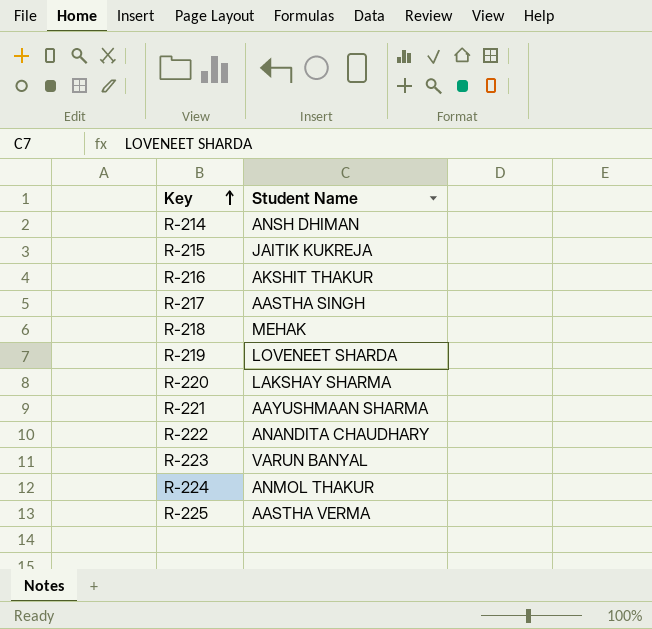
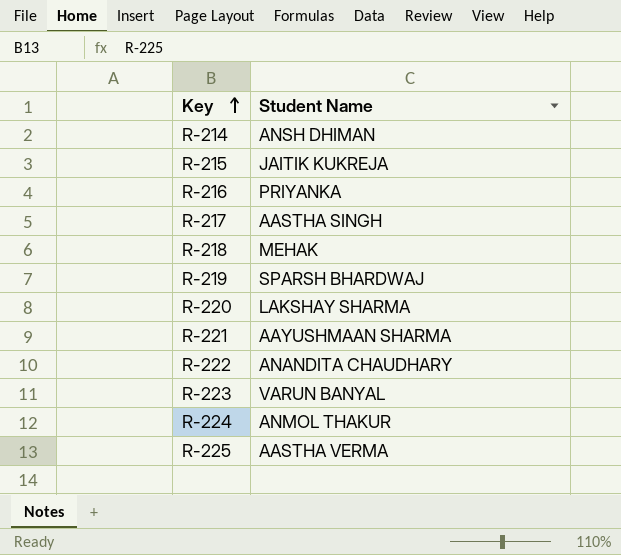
R-216 | Student Name: AKSHIT THAKUR -> PRIYANKA
R-219 | Student Name: LOVENEET SHARDA -> SPARSH BHARDWAJ

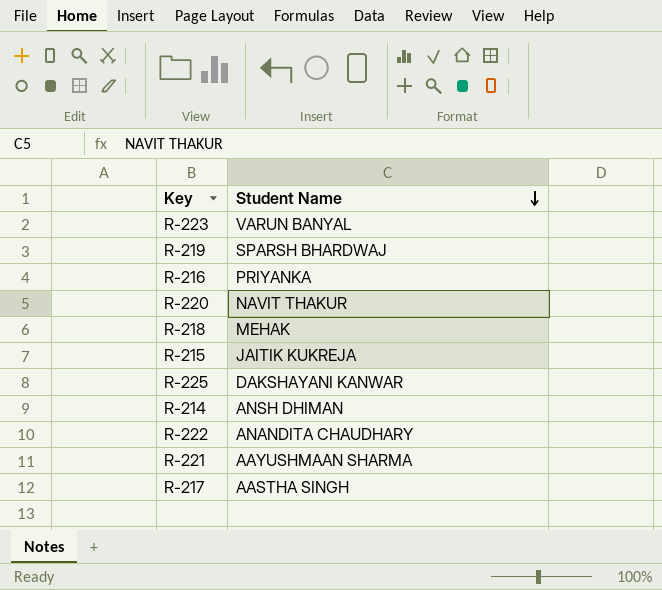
row order: Key ascending -> Student Name descending
row R-224: ANMOL THAKUR -> none
R-220 | Student Name: LAKSHAY SHARMA -> NAVIT THAKUR
R-225 | Student Name: AASTHA VERMA -> DAKSHAYANI KANWAR

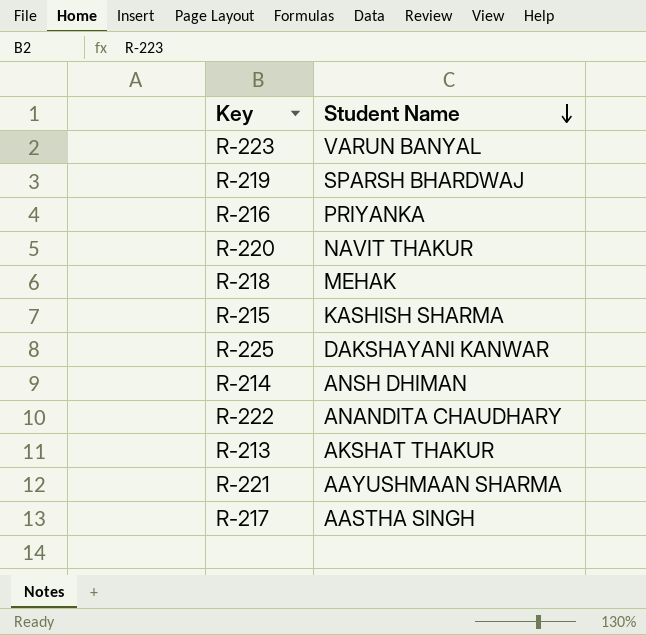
R-215 | Student Name: JAITIK KUKREJA -> KASHISH SHARMA
row R-213: none -> AKSHAT THAKUR

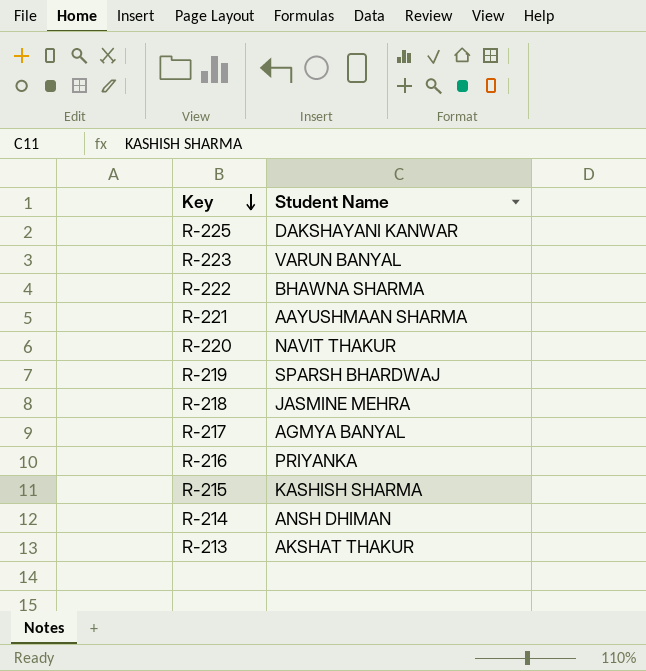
row order: Student Name descending -> Key descending
R-222 | Student Name: ANANDITA CHAUDHARY -> BHAWNA SHARMA
R-218 | Student Name: MEHAK -> JASMINE MEHRA
R-217 | Student Name: AASTHA SINGH -> AGMYA BANYAL

